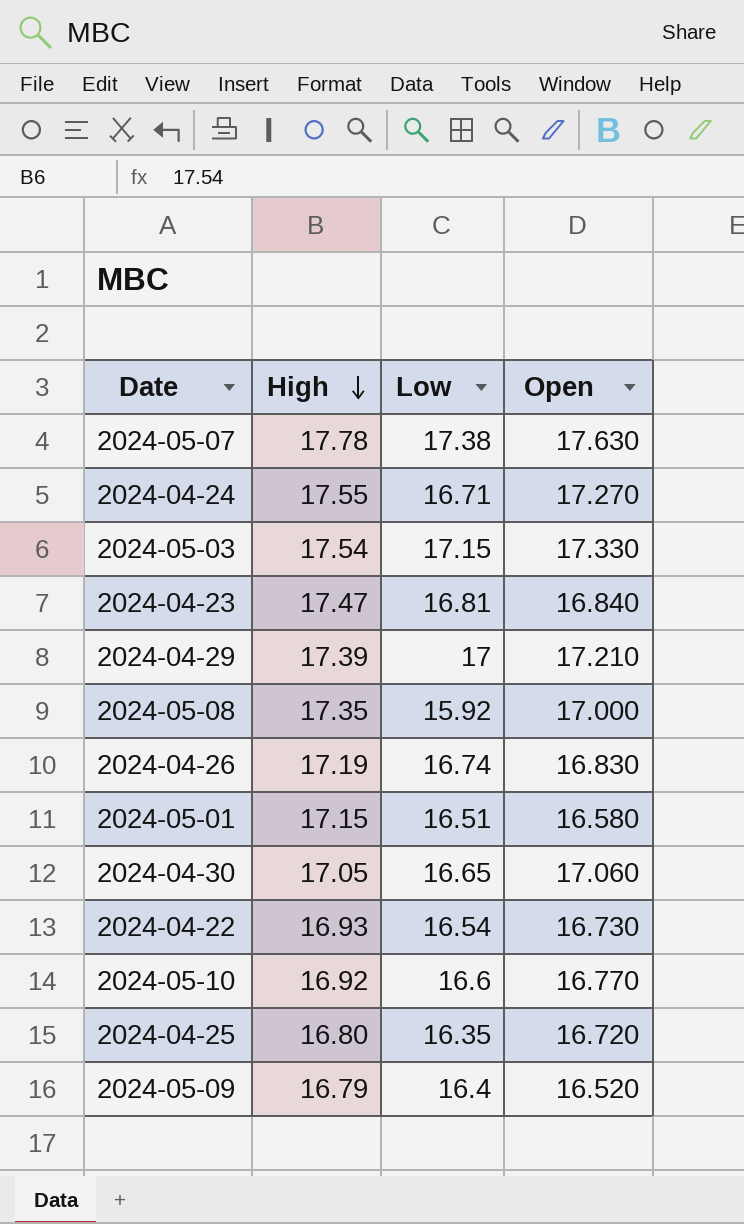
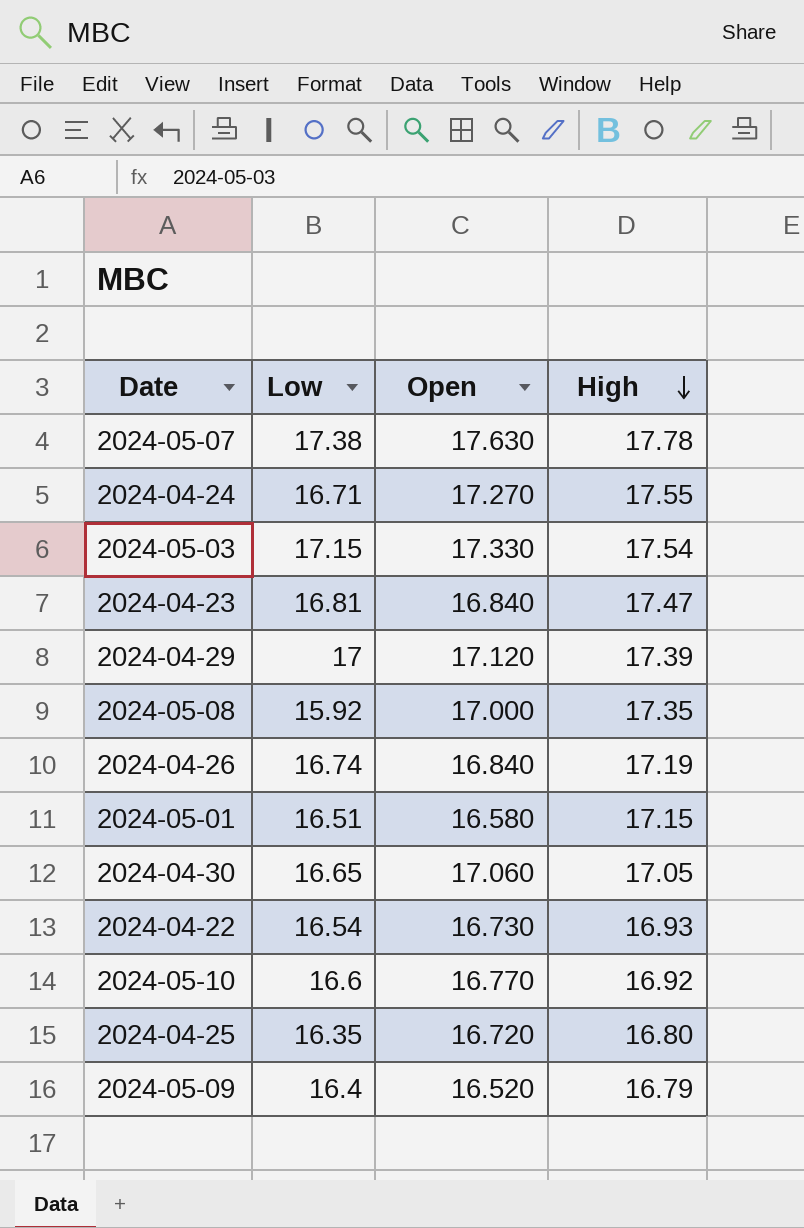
column High | position: 2 -> 4
2024-04-29 | Open: 17.210 -> 17.120
2024-04-26 | Open: 16.830 -> 16.840

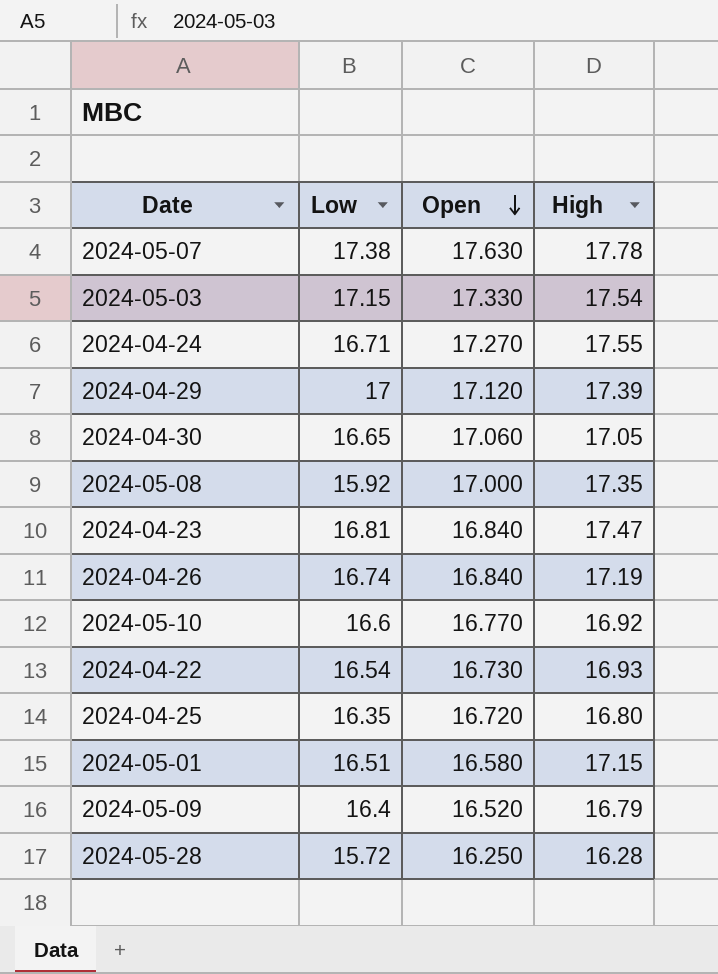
row order: High descending -> Open descending
row 2024-05-28: none -> 15.72 | 16.250 | 16.28

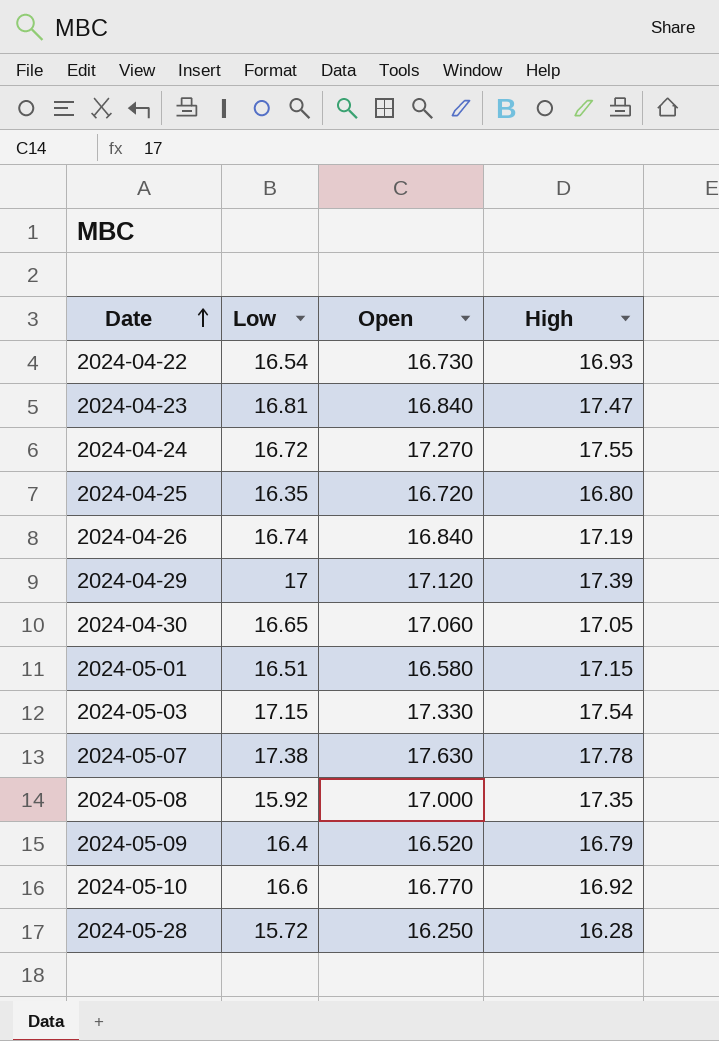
row order: Open descending -> Date ascending
2024-04-24 | Low: 16.71 -> 16.72

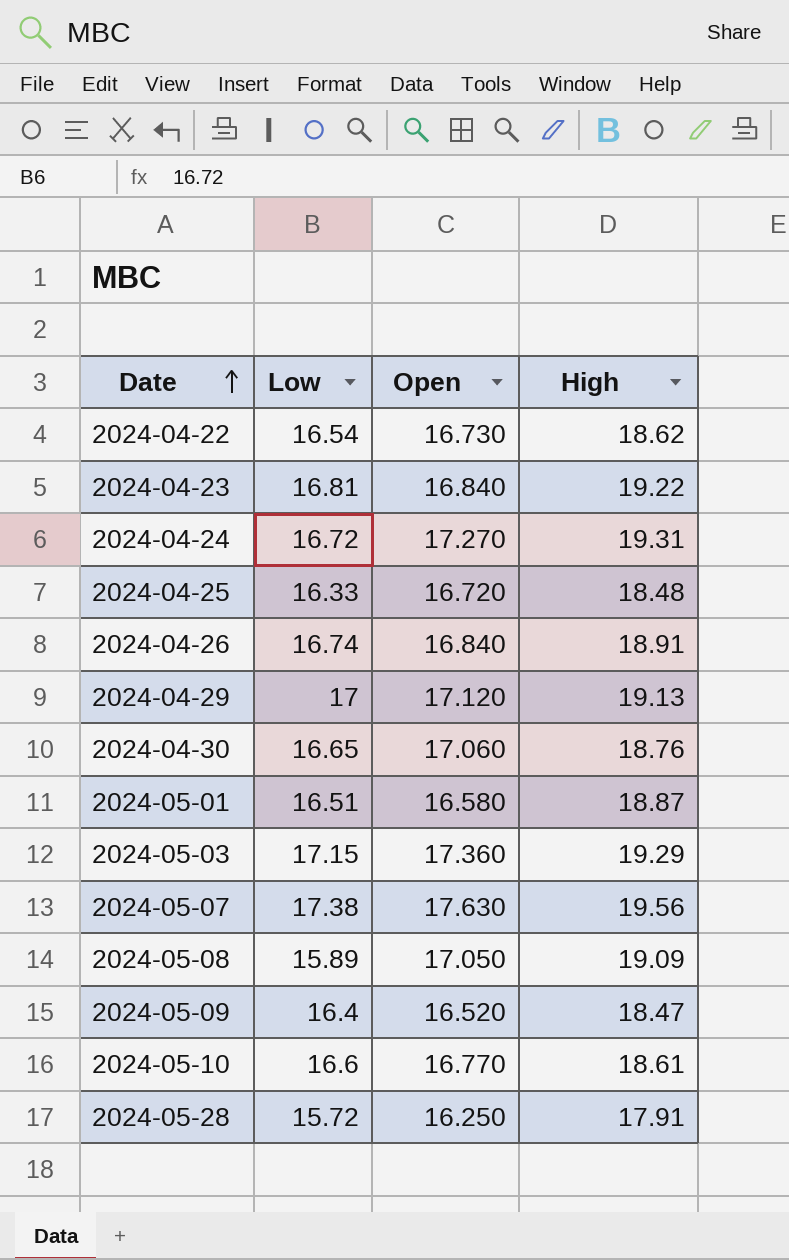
2024-04-22 | High: 16.93 -> 18.62
2024-04-23 | High: 17.47 -> 19.22
2024-04-24 | High: 17.55 -> 19.31
2024-04-25 | Low: 16.35 -> 16.33
2024-04-25 | High: 16.80 -> 18.48
2024-04-26 | High: 17.19 -> 18.91
2024-04-29 | High: 17.39 -> 19.13
2024-04-30 | High: 17.05 -> 18.76
2024-05-01 | High: 17.15 -> 18.87
2024-05-03 | Open: 17.330 -> 17.360
2024-05-03 | High: 17.54 -> 19.29
2024-05-07 | High: 17.78 -> 19.56
2024-05-08 | Low: 15.92 -> 15.89
2024-05-08 | Open: 17.000 -> 17.050
2024-05-08 | High: 17.35 -> 19.09
2024-05-09 | High: 16.79 -> 18.47
2024-05-10 | High: 16.92 -> 18.61
2024-05-28 | High: 16.28 -> 17.91

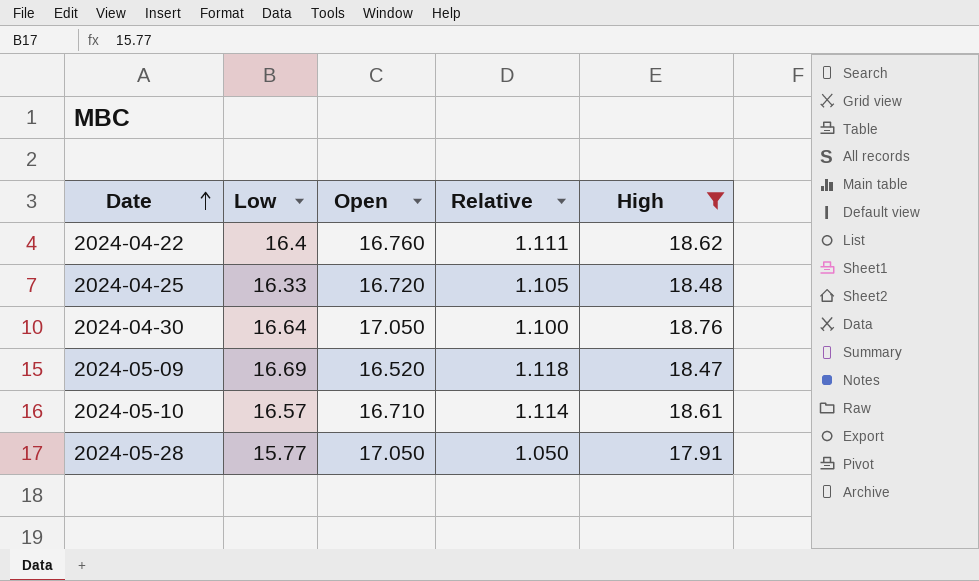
filter: none -> High <= 18.76
column Relative | formula: none -> [High] / [Open]
2024-04-22 | Low: 16.54 -> 16.4
2024-04-22 | Open: 16.730 -> 16.760
2024-04-30 | Low: 16.65 -> 16.64
2024-04-30 | Open: 17.060 -> 17.050
2024-05-09 | Low: 16.4 -> 16.69
2024-05-10 | Low: 16.6 -> 16.57
2024-05-10 | Open: 16.770 -> 16.710
2024-05-28 | Low: 15.72 -> 15.77
2024-05-28 | Open: 16.250 -> 17.050

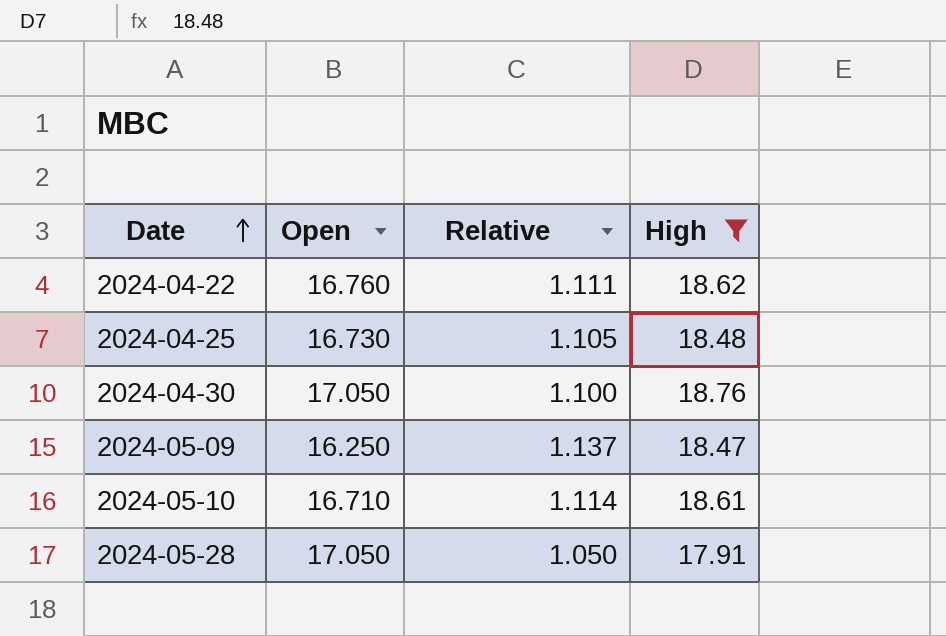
column Low | position: 2 -> none
2024-04-25 | Open: 16.720 -> 16.730
2024-05-09 | Open: 16.520 -> 16.250
2024-05-09 | Relative: 1.118 -> 1.137

